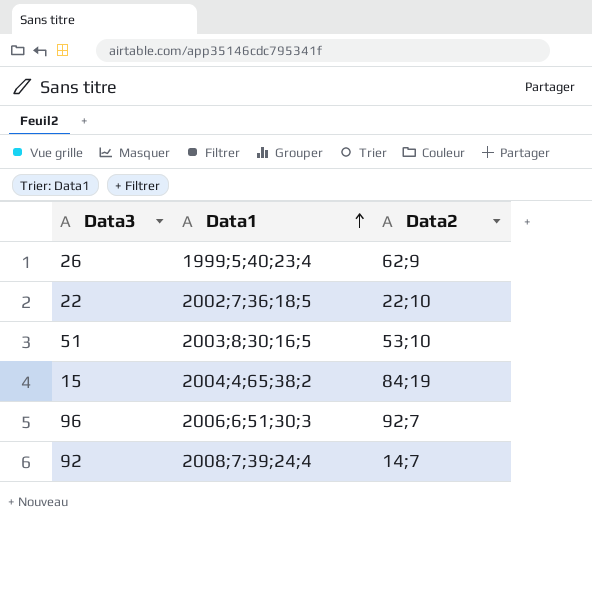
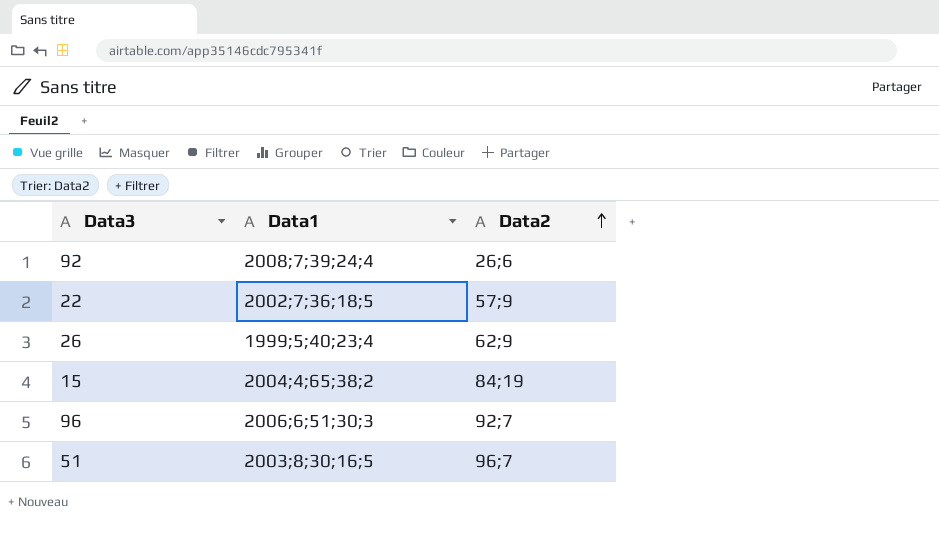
row order: Data1 ascending -> Data2 ascending
92 | Data2: 14;7 -> 26;6
22 | Data2: 22;10 -> 57;9
51 | Data2: 53;10 -> 96;7

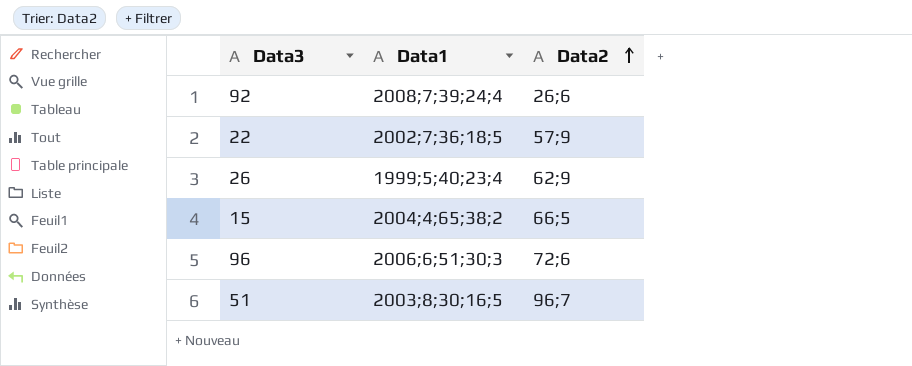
15 | Data2: 84;19 -> 66;5
96 | Data2: 92;7 -> 72;6

